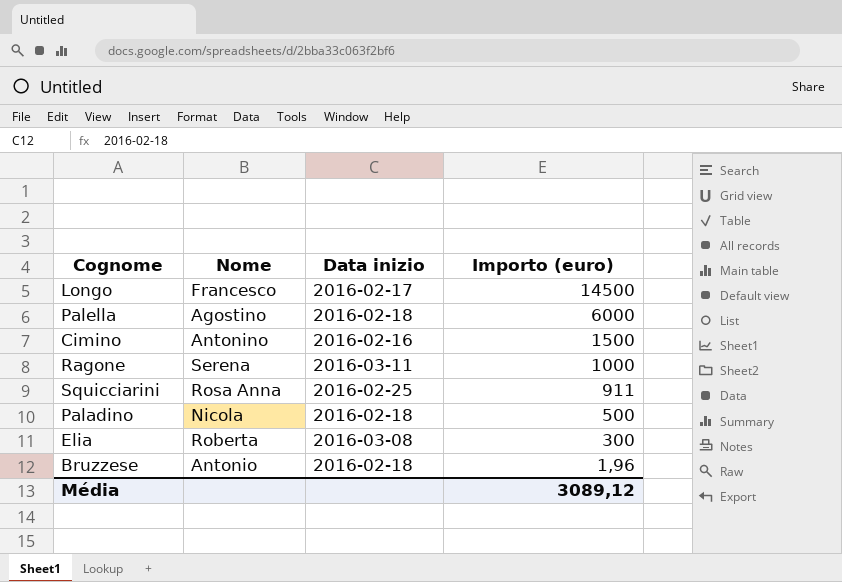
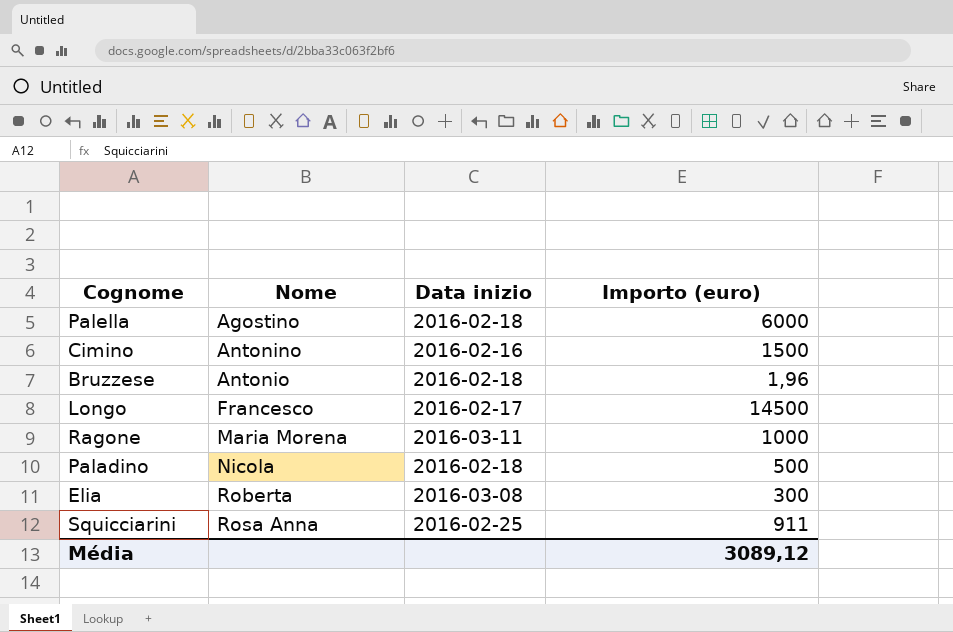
row order: Importo (euro) descending -> Nome ascending
Ragone | Nome: Serena -> Maria Morena

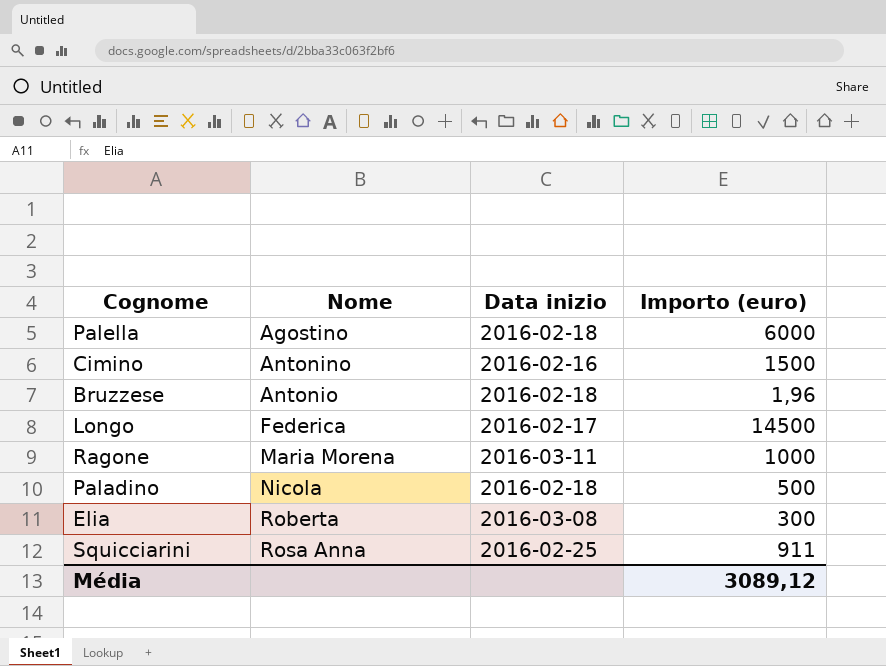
Longo | Nome: Francesco -> Federica

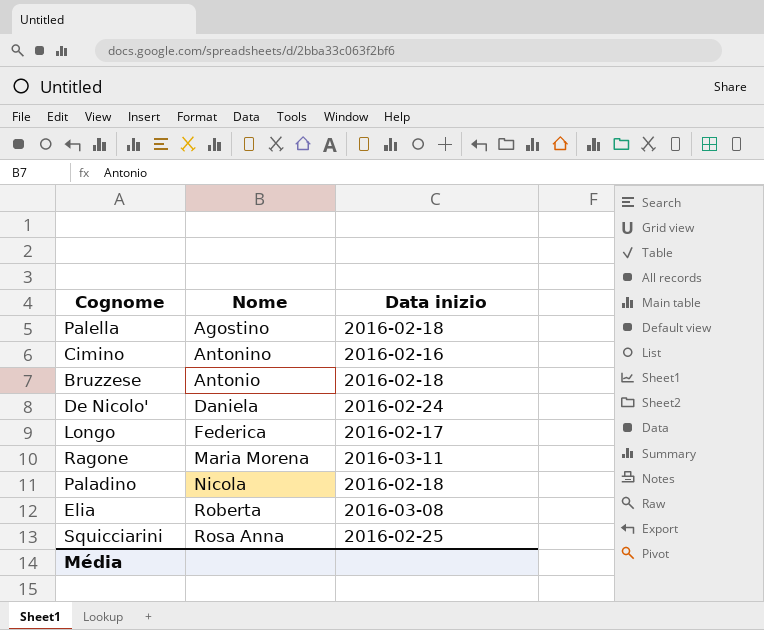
column Importo (euro) | position: 4 -> none
row De Nicolo': none -> Daniela | 2016-02-24

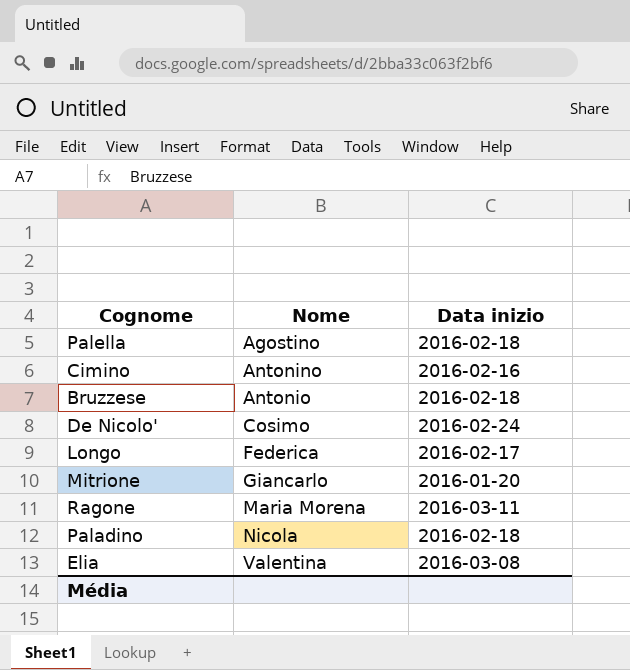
row Squicciarini: Rosa Anna | 2016-02-25 -> none
De Nicolo' | Nome: Daniela -> Cosimo
row Mitrione: none -> Giancarlo | 2016-01-20
Elia | Nome: Roberta -> Valentina

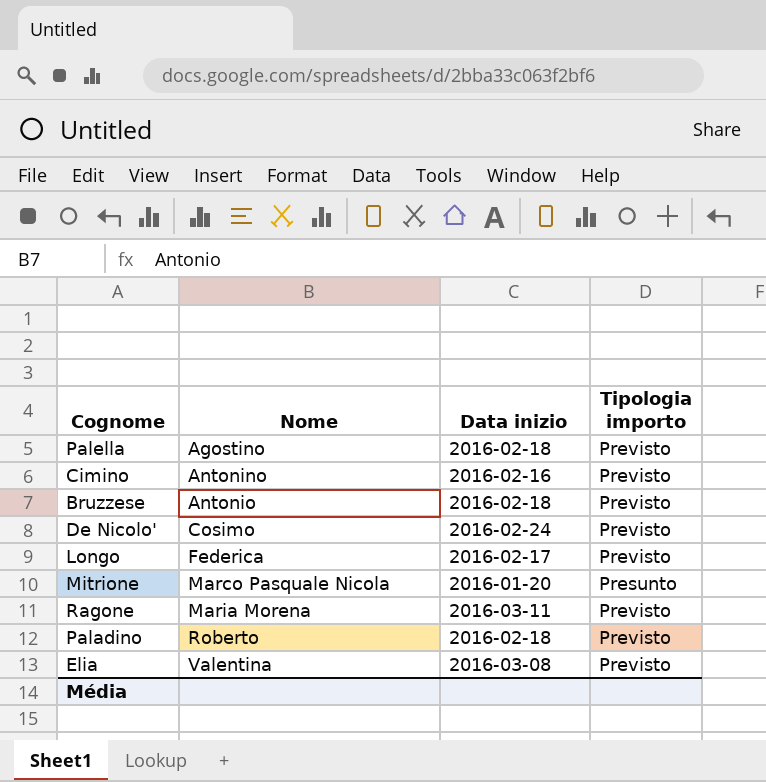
column Tipologia importo | position: none -> 4
Mitrione | Nome: Giancarlo -> Marco Pasquale Nicola
Paladino | Nome: Nicola -> Roberto

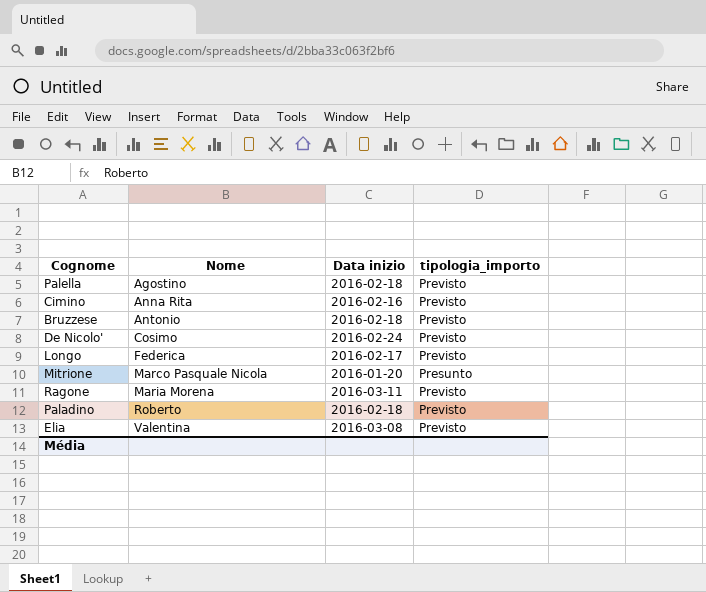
column name: Tipologia importo -> tipologia_importo
Cimino | Nome: Antonino -> Anna Rita

